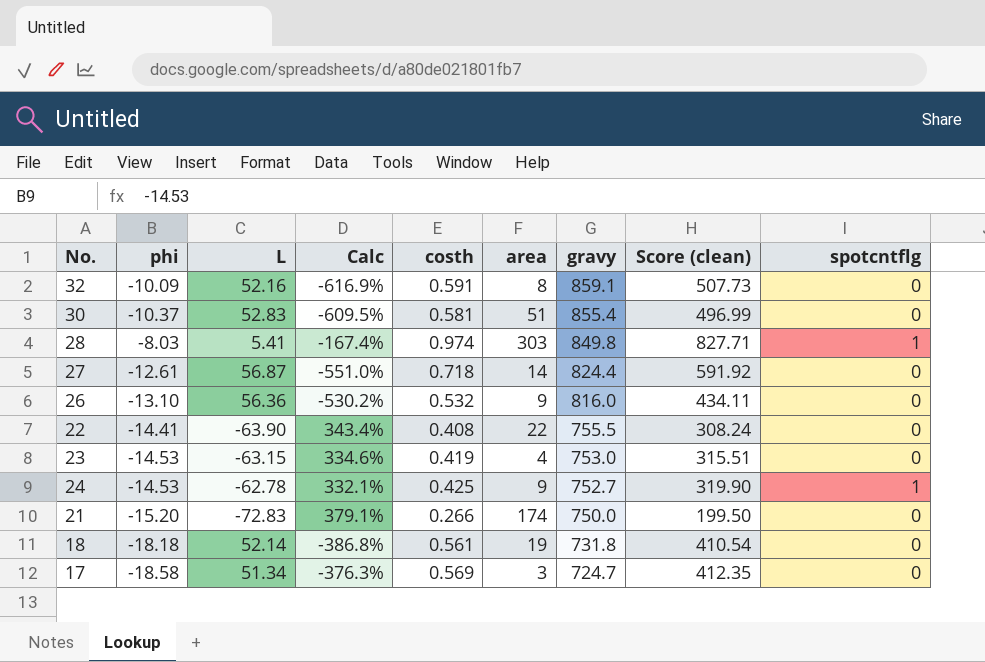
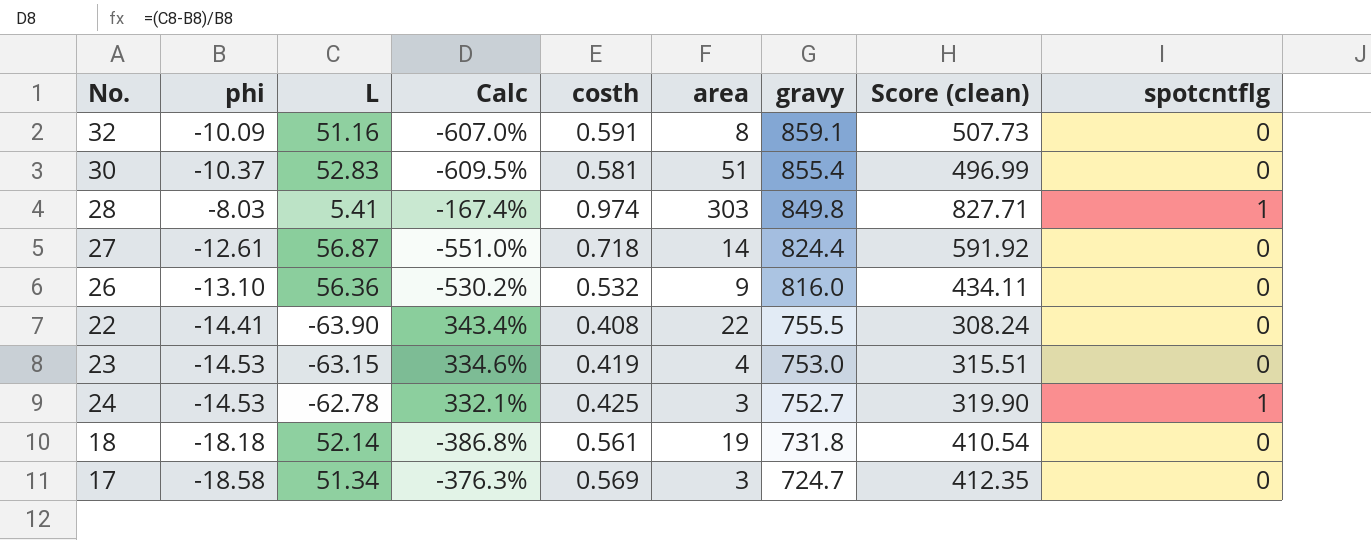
row 21: -15.20 | -72.83 | 379.1% | 0.266 | 174 | 750.0 | 199.50 | 0 -> none
32 | L: 52.16 -> 51.16
32 | Calc: -616.9% -> -607.0%
24 | area: 9 -> 3

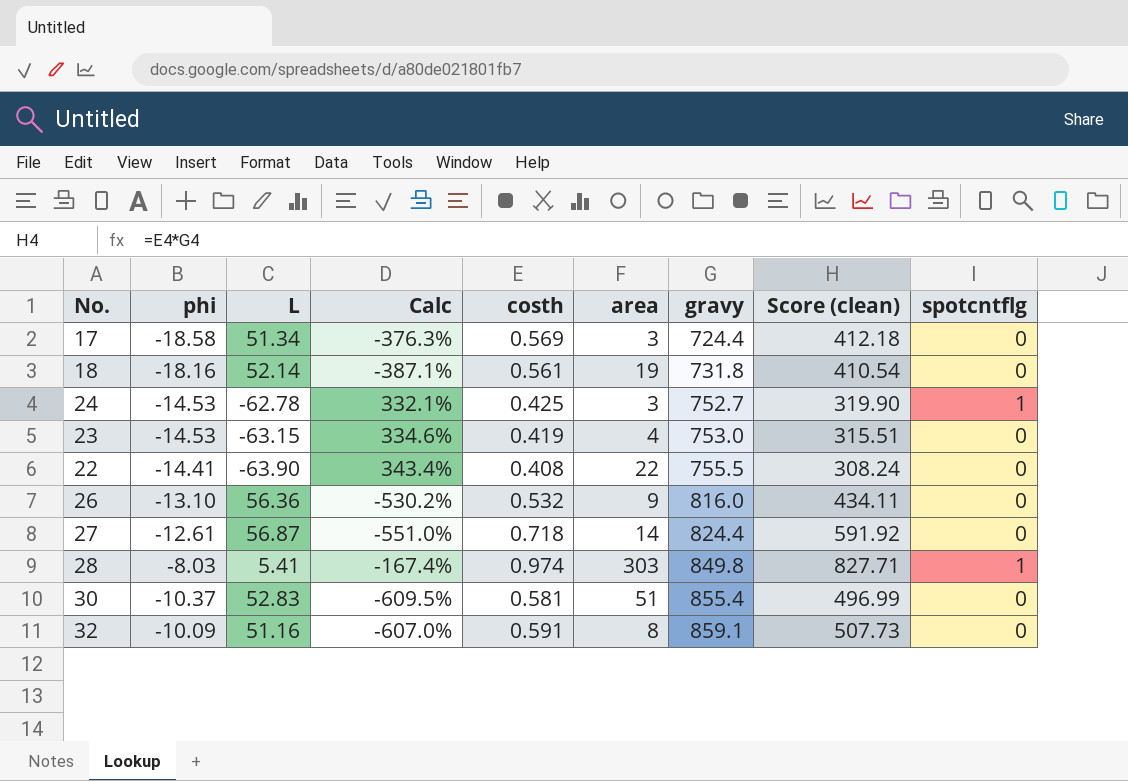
row order: gravy descending -> gravy ascending
17 | gravy: 724.7 -> 724.4
17 | Score (clean): 412.35 -> 412.18
18 | phi: -18.18 -> -18.16
18 | Calc: -386.8% -> -387.1%

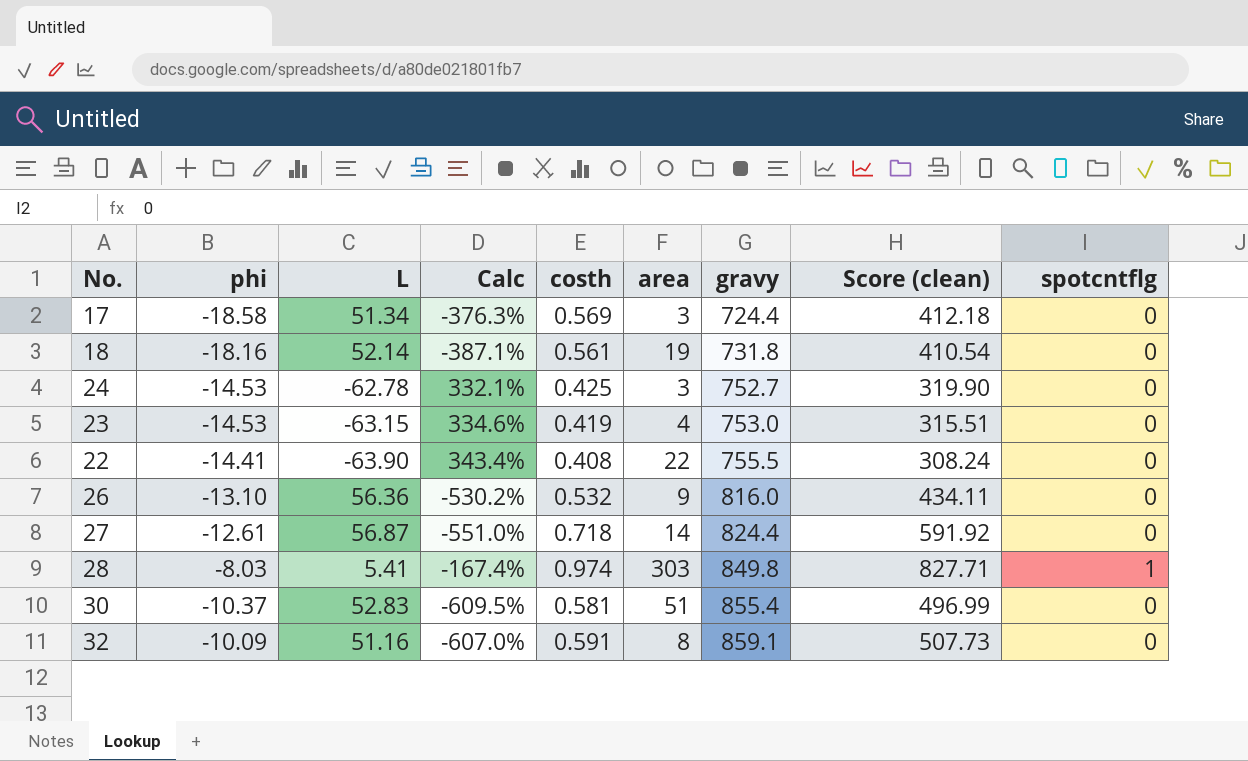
24 | spotcntflg: 1 -> 0

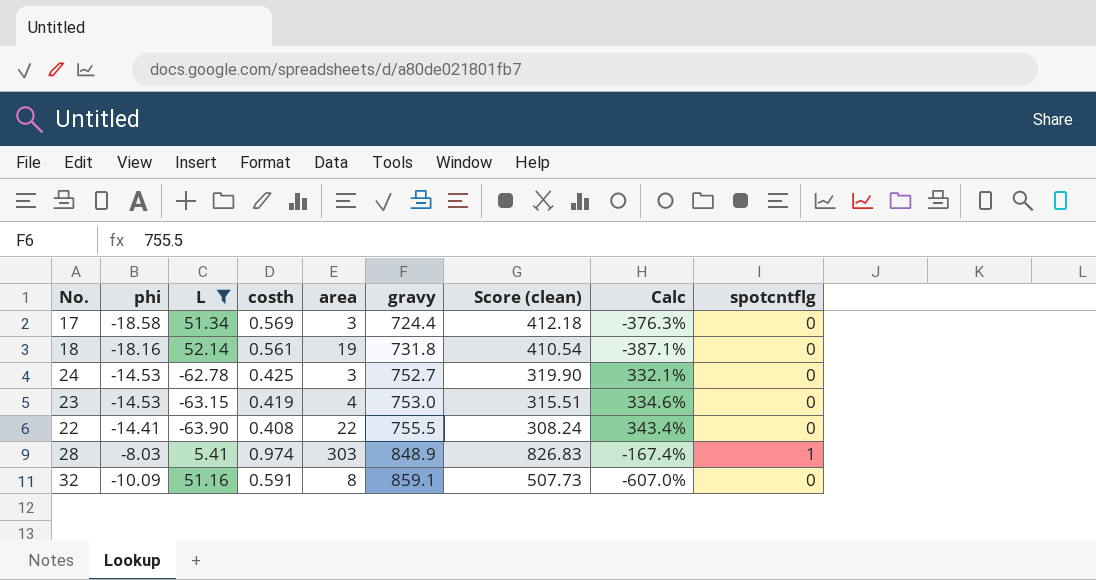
filter: none -> L <= 52.14
column Calc | position: 4 -> 8
28 | gravy: 849.8 -> 848.9
28 | Score (clean): 827.71 -> 826.83

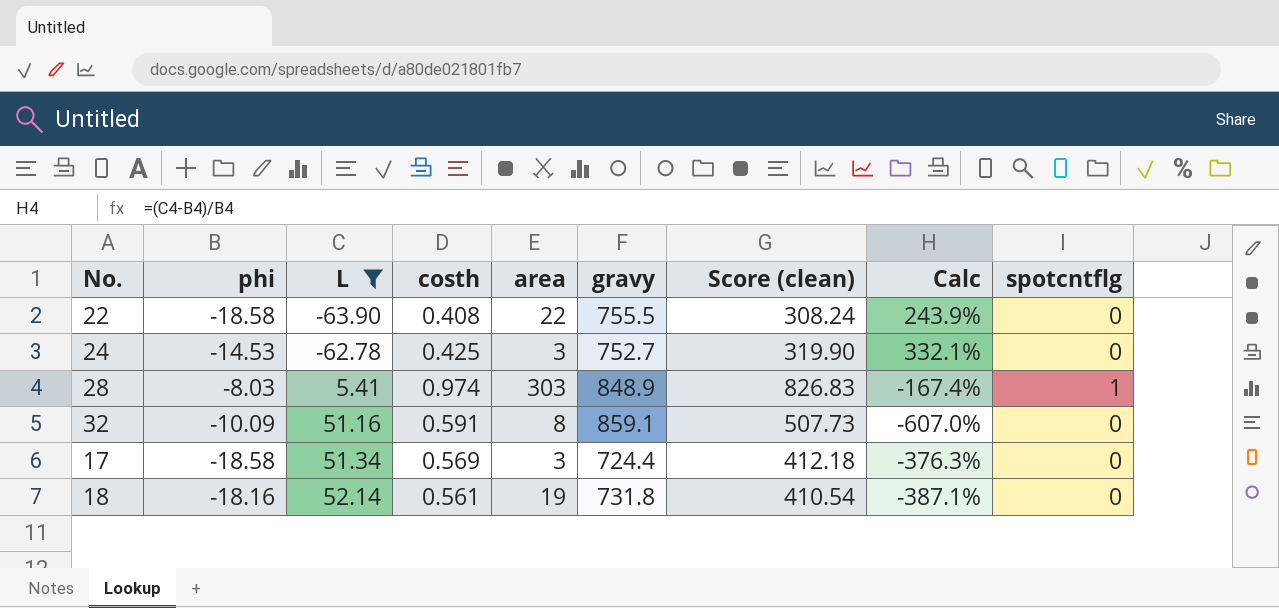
row order: gravy ascending -> L ascending
row 23: -14.53 | -63.15 | 0.419 | 4 | 753.0 | 315.51 | 334.6% | 0 -> none
22 | phi: -14.41 -> -18.58
22 | Calc: 343.4% -> 243.9%

